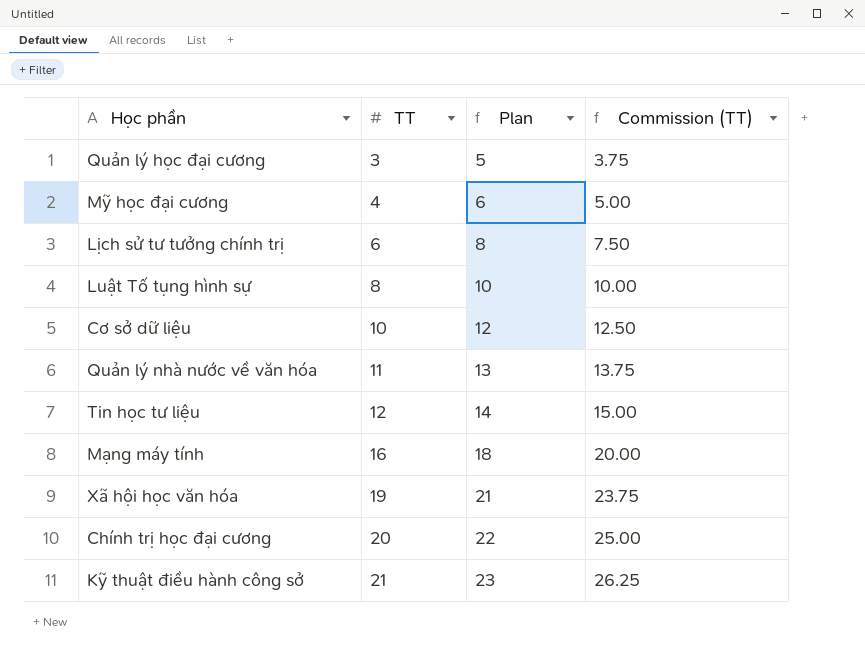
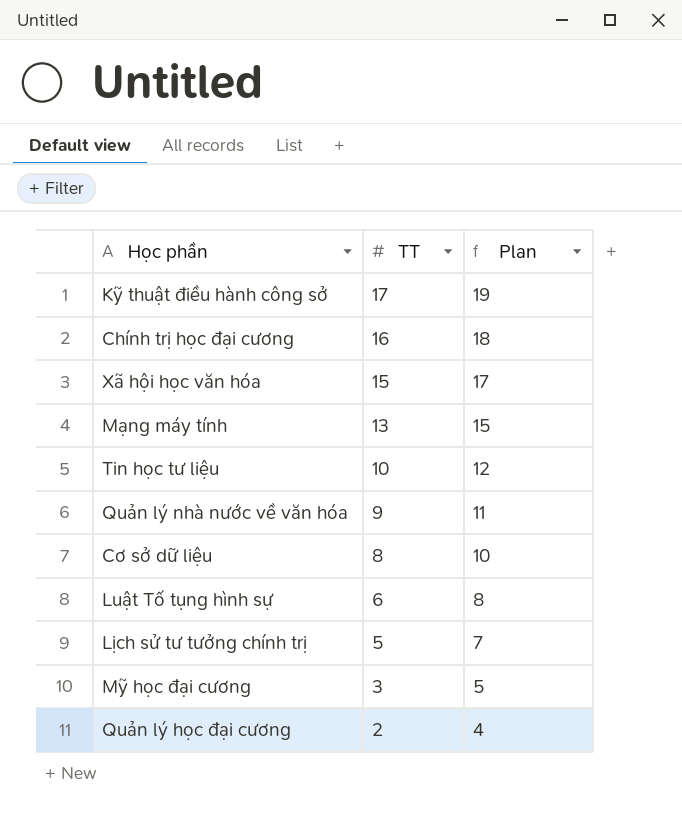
row order: TT ascending -> TT descending
column Commission (TT) | formula: [TT] * 1.25 -> none
Kỹ thuật điều hành công sở | TT: 21 -> 17
Kỹ thuật điều hành công sở | Plan: 23 -> 19
Chính trị học đại cương | TT: 20 -> 16
Chính trị học đại cương | Plan: 22 -> 18
Xã hội học văn hóa | TT: 19 -> 15
Xã hội học văn hóa | Plan: 21 -> 17
Mạng máy tính | TT: 16 -> 13
Mạng máy tính | Plan: 18 -> 15
Tin học tư liệu | TT: 12 -> 10
Tin học tư liệu | Plan: 14 -> 12
Quản lý nhà nước về văn hóa | TT: 11 -> 9
Quản lý nhà nước về văn hóa | Plan: 13 -> 11
Cơ sở dữ liệu | TT: 10 -> 8
Cơ sở dữ liệu | Plan: 12 -> 10
Luật Tố tụng hình sự | TT: 8 -> 6
Luật Tố tụng hình sự | Plan: 10 -> 8
Lịch sử tư tưởng chính trị | TT: 6 -> 5
Lịch sử tư tưởng chính trị | Plan: 8 -> 7
Mỹ học đại cương | TT: 4 -> 3
Mỹ học đại cương | Plan: 6 -> 5
Quản lý học đại cương | TT: 3 -> 2
Quản lý học đại cương | Plan: 5 -> 4

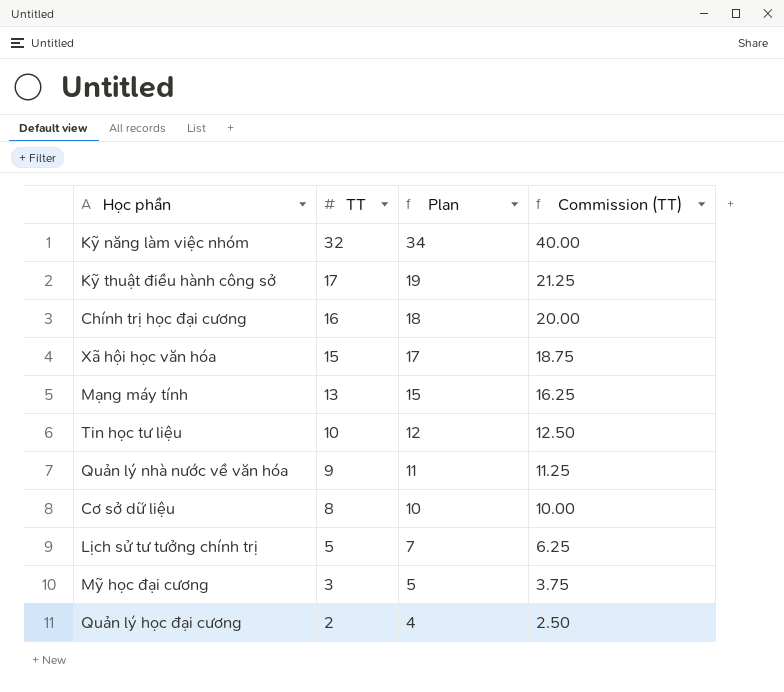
column Commission (TT) | formula: none -> [TT] * 1.25
row Luật Tố tụng hình sự: 6 | 8 -> none
row Kỹ năng làm việc nhóm: none -> 32 | 34 | 40.00

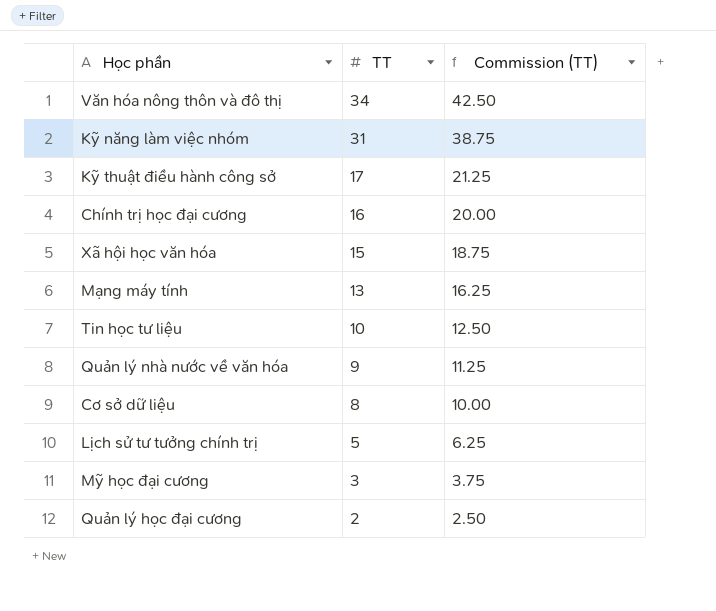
column Plan | formula: [TT] + 2 -> none
row Văn hóa nông thôn và đô thị: none -> 34 | 42.50
Kỹ năng làm việc nhóm | TT: 32 -> 31
Kỹ năng làm việc nhóm | Commission (TT): 40.00 -> 38.75

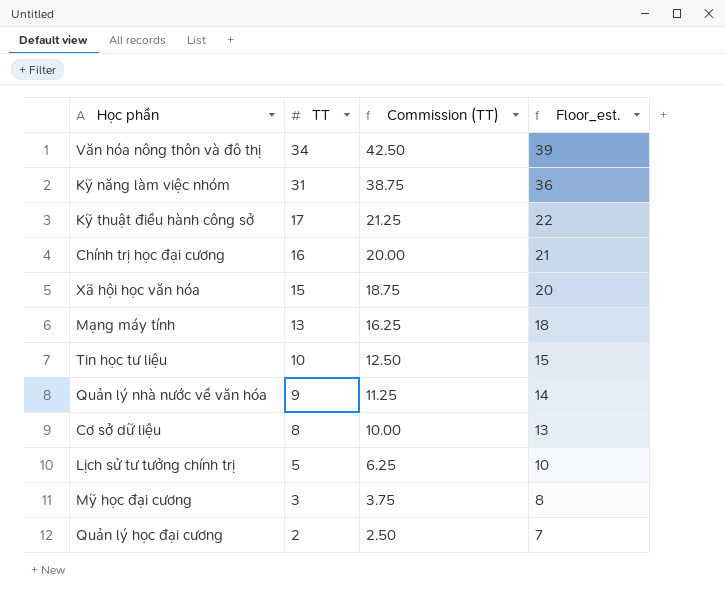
column Floor_est. | formula: none -> [TT] + 5

